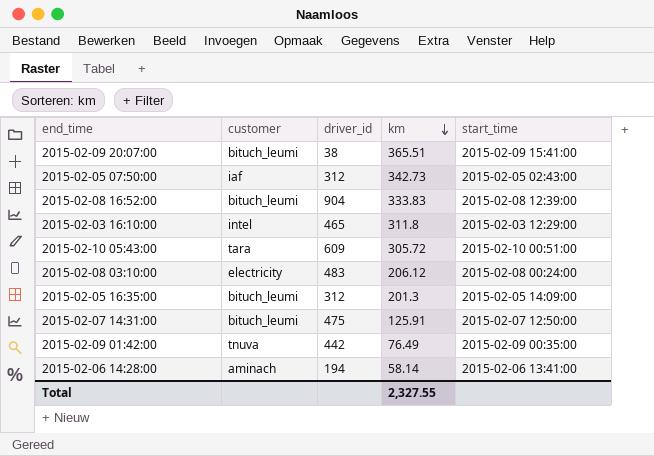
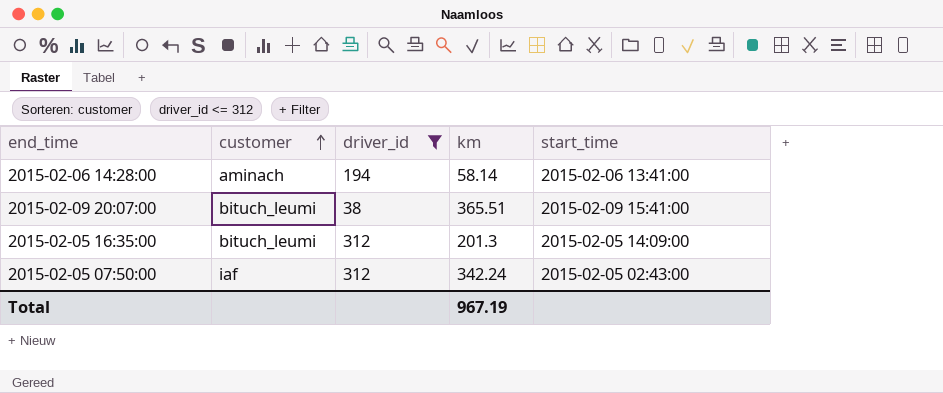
filter: none -> driver_id <= 312
row order: km descending -> customer ascending
2015-02-05 07:50:00 | km: 342.73 -> 342.24
Total | km: 2,327.55 -> 967.19

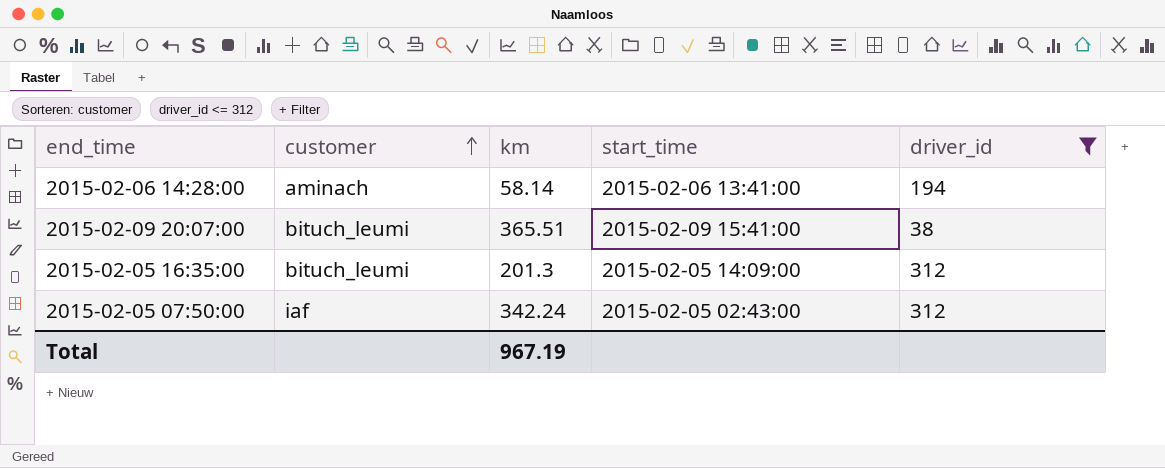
column driver_id | position: 3 -> 5

